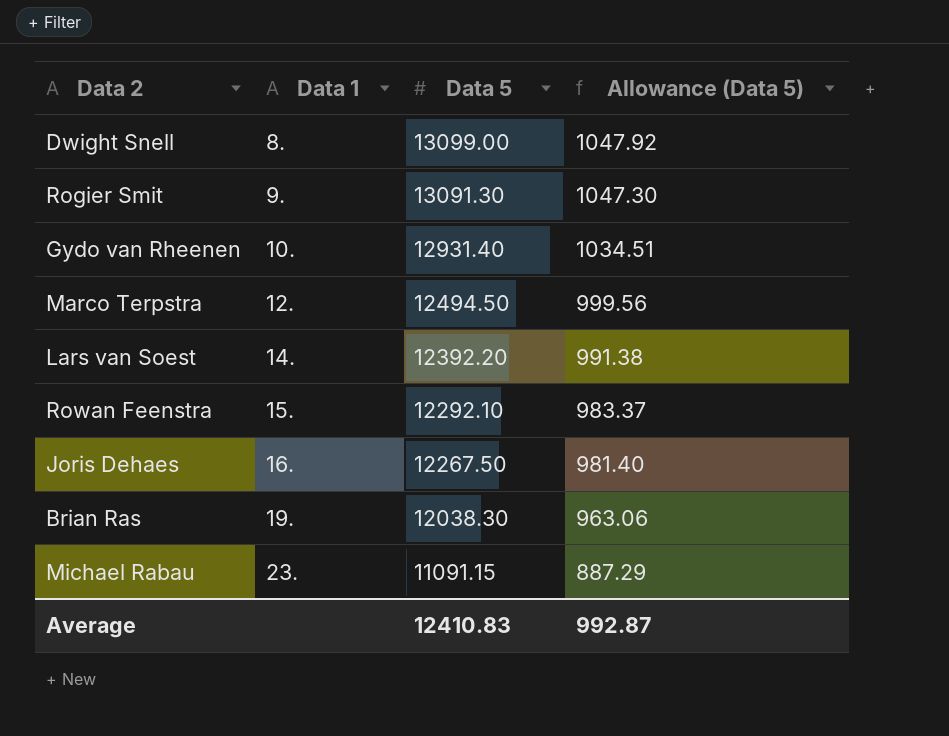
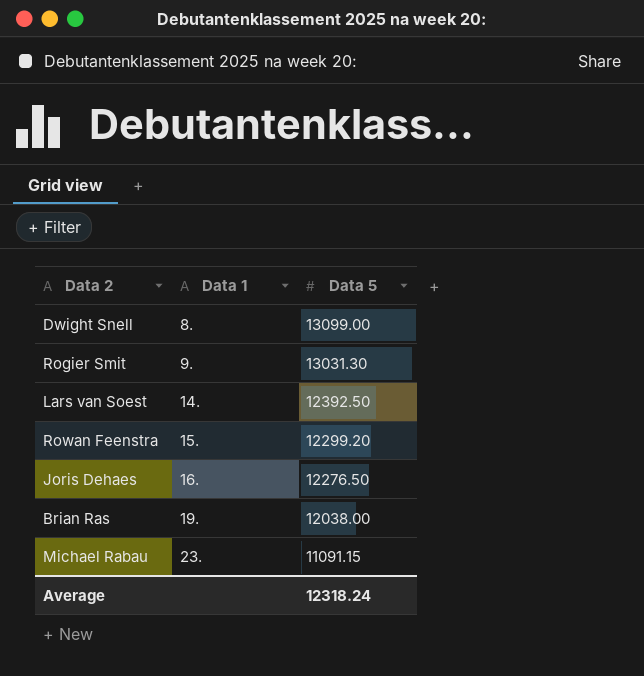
column Allowance (Data 5) | formula: [Data 5] * 0.08 -> none
row Gydo van Rheenen: 10. | 12931.40 | 1034.51 -> none
row Marco Terpstra: 12. | 12494.50 | 999.56 -> none
Rogier Smit | Data 5: 13091.30 -> 13031.30
Lars van Soest | Data 5: 12392.20 -> 12392.50
Rowan Feenstra | Data 5: 12292.10 -> 12299.20
Joris Dehaes | Data 5: 12267.50 -> 12276.50
Brian Ras | Data 5: 12038.30 -> 12038.00
Average | Data 5: 12410.83 -> 12318.24

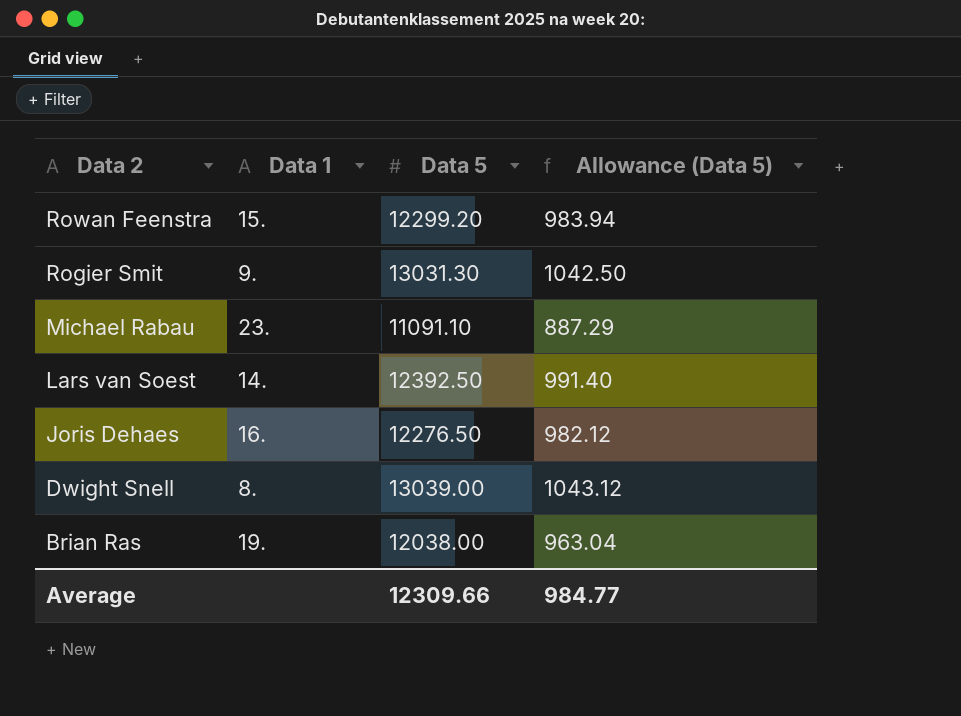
row order: Data 1 ascending -> Data 2 descending
column Allowance (Data 5) | formula: none -> [Data 5] * 0.08
Michael Rabau | Data 5: 11091.15 -> 11091.10
Dwight Snell | Data 5: 13099.00 -> 13039.00
Average | Data 5: 12318.24 -> 12309.66

